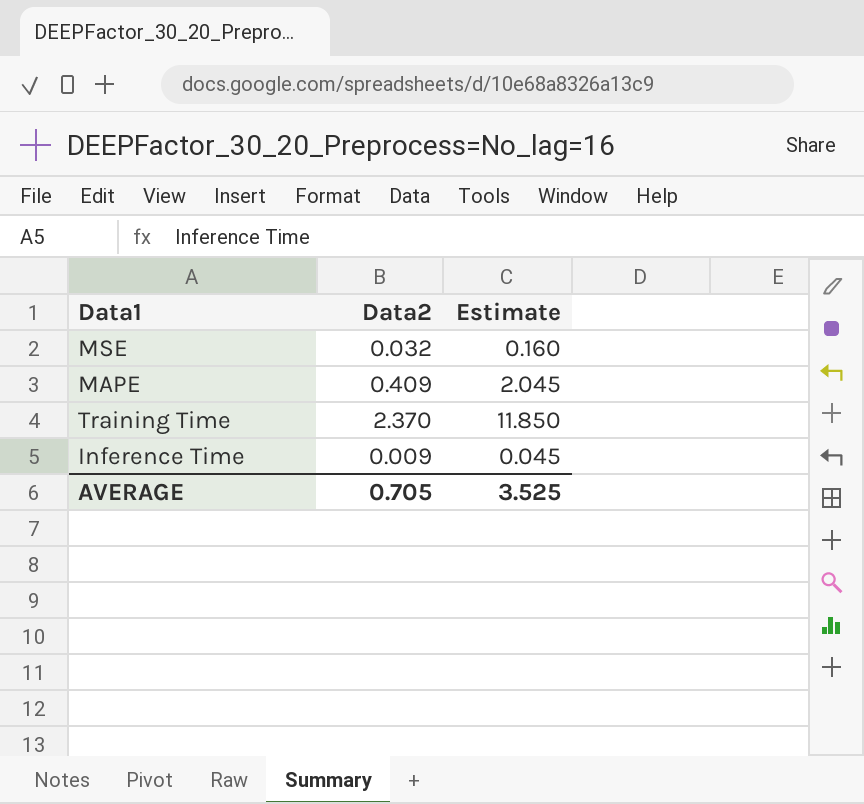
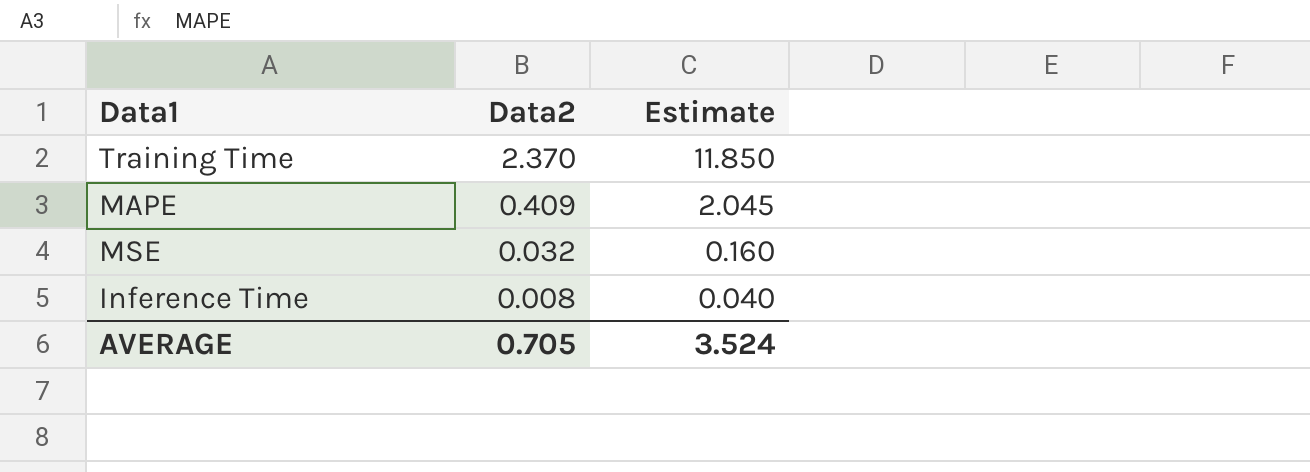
row order: none -> Data2 descending
Inference Time | Data2: 0.009 -> 0.008
Inference Time | Estimate: 0.045 -> 0.040
AVERAGE | Estimate: 3.525 -> 3.524

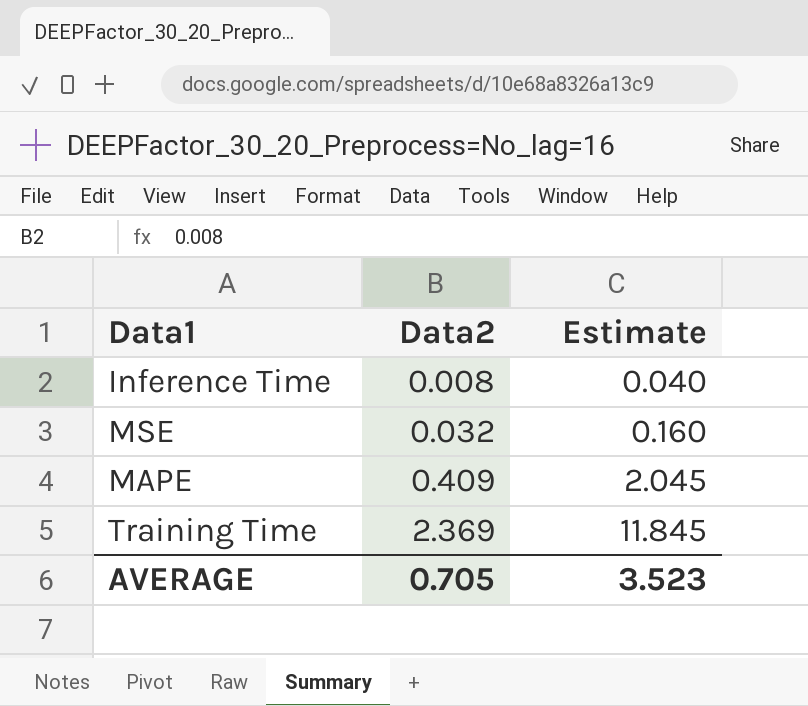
row order: Data2 descending -> Data2 ascending
Training Time | Data2: 2.370 -> 2.369
Training Time | Estimate: 11.850 -> 11.845
AVERAGE | Estimate: 3.524 -> 3.523

